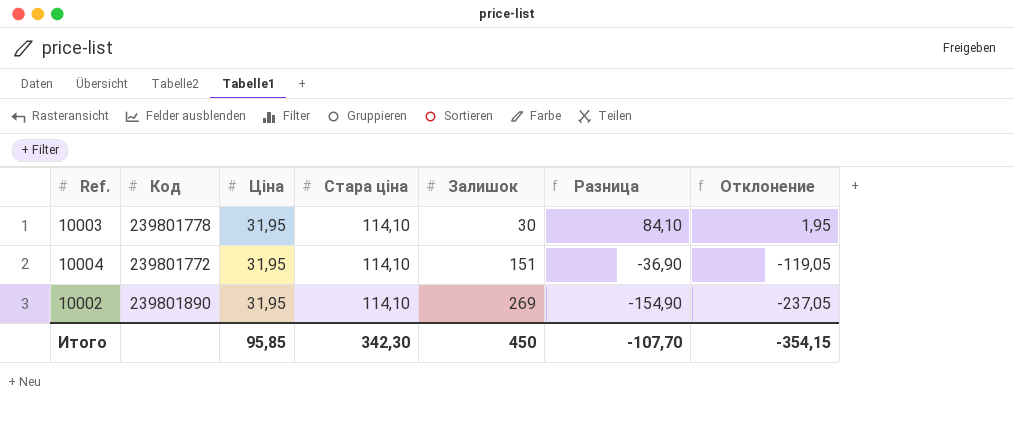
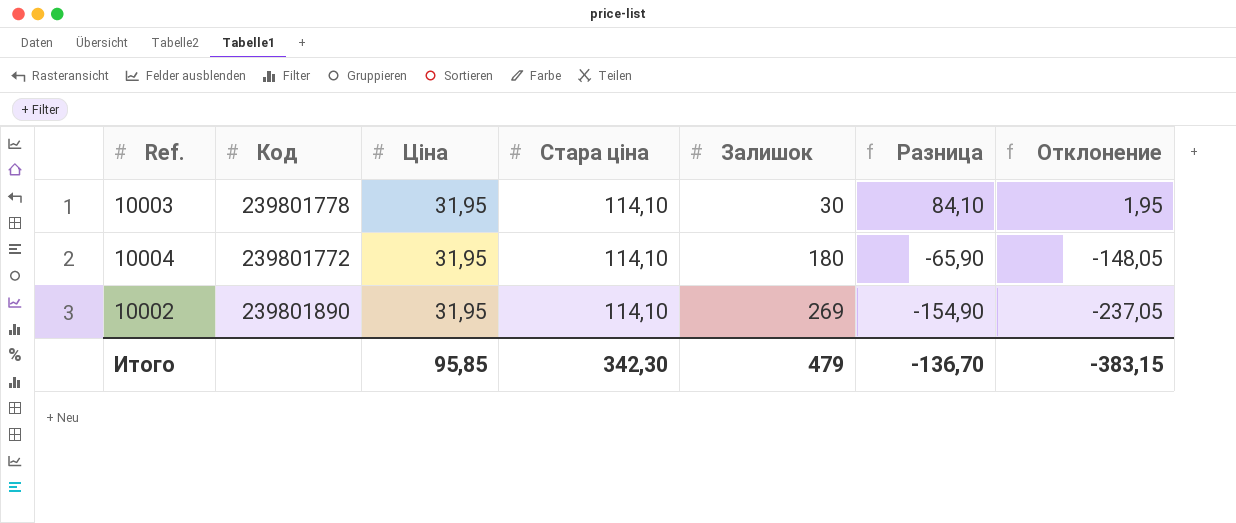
10004 | Залишок: 151 -> 180
10004 | Разница: -36,90 -> -65,90
10004 | Отклонение: -119,05 -> -148,05
Итого | Залишок: 450 -> 479
Итого | Разница: -107,70 -> -136,70
Итого | Отклонение: -354,15 -> -383,15

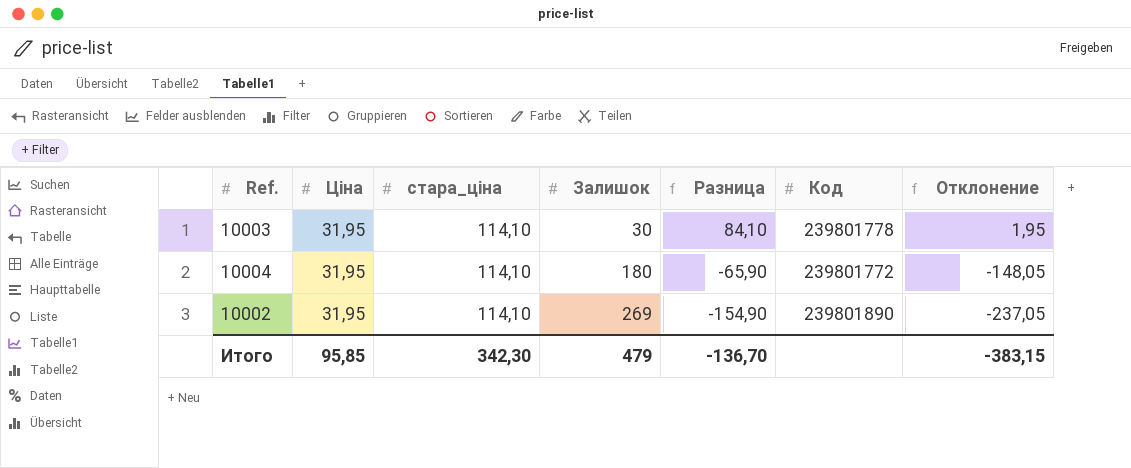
column name: Стара ціна -> стара_ціна
column Код | position: 2 -> 6

